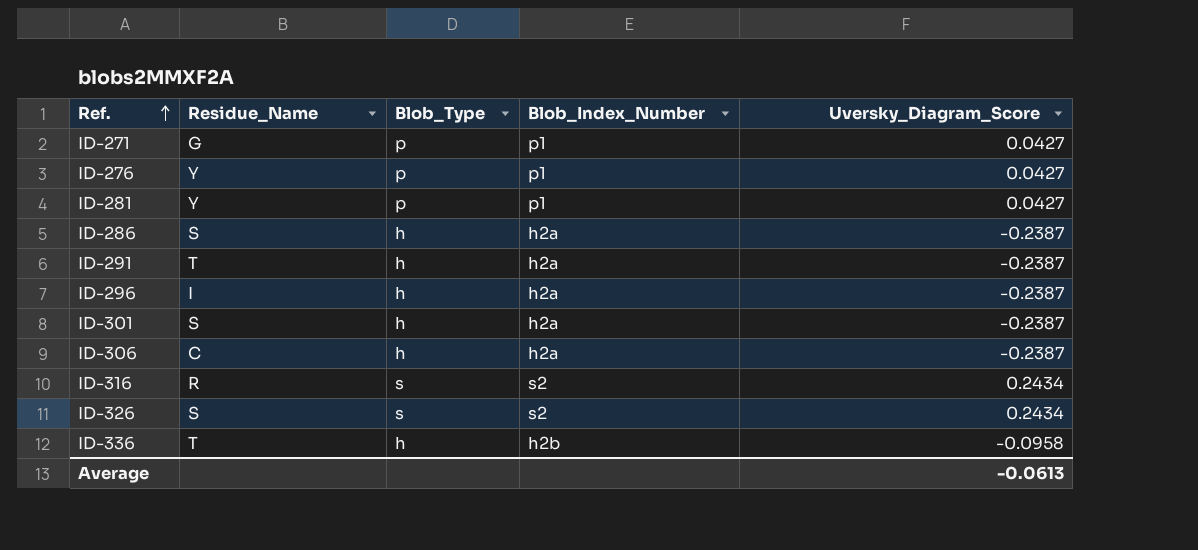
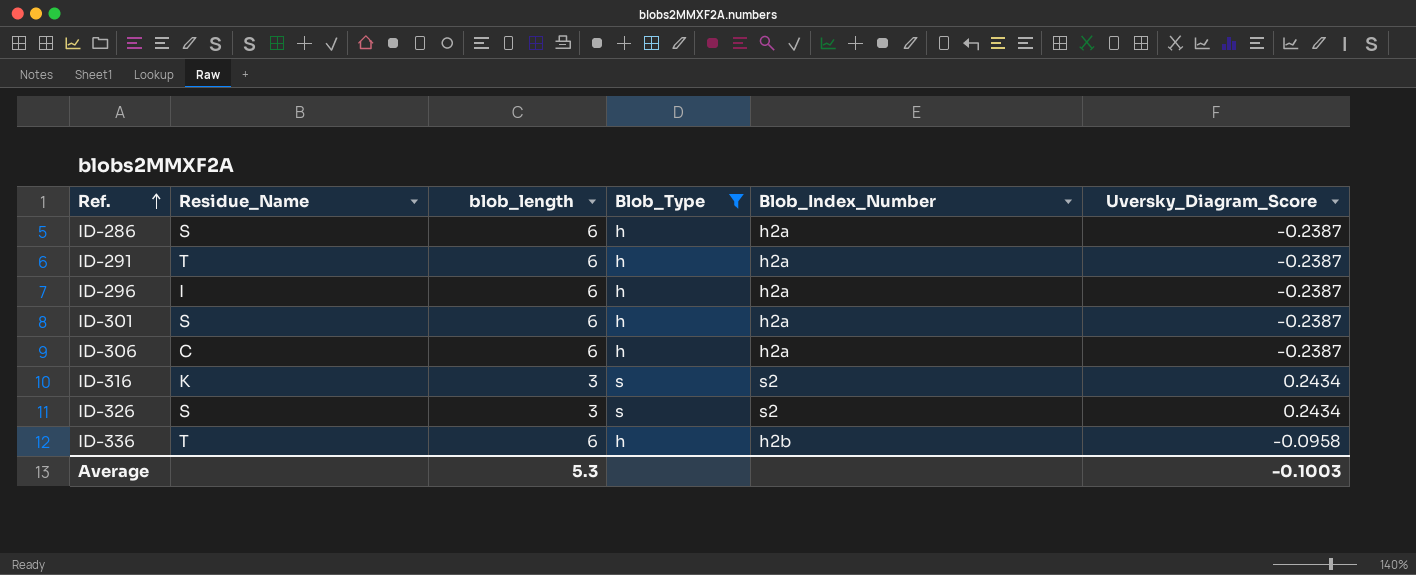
filter: none -> Blob_Type != p
column blob_length | position: none -> 3
ID-316 | Residue_Name: R -> K
Average | Uversky_Diagram_Score: -0.0613 -> -0.1003

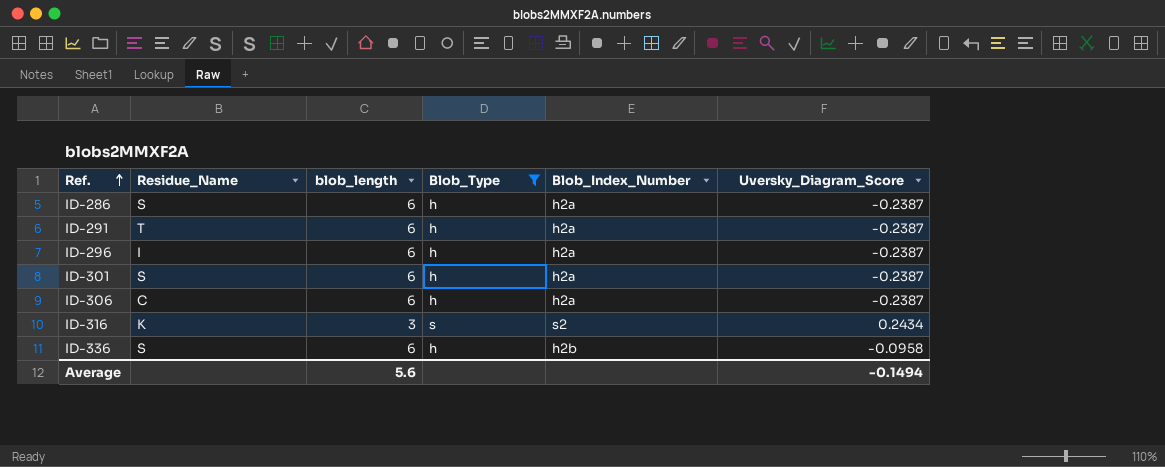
row ID-326: S | 3 | s | s2 | 0.2434 -> none
ID-336 | Residue_Name: T -> S
Average | blob_length: 5.3 -> 5.6
Average | Uversky_Diagram_Score: -0.1003 -> -0.1494

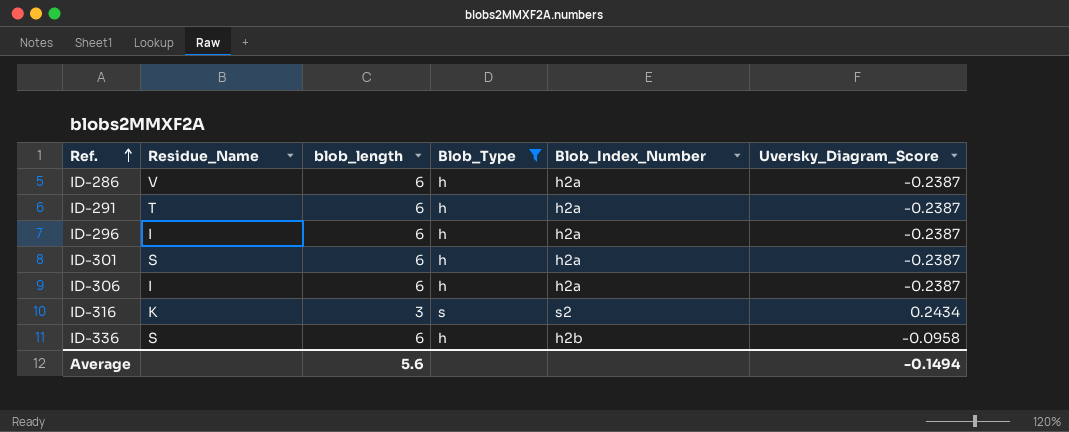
ID-286 | Residue_Name: S -> V
ID-306 | Residue_Name: C -> I

